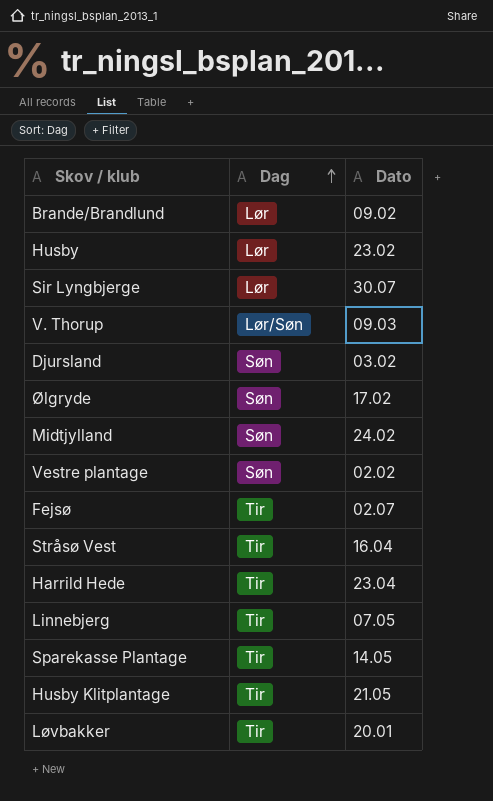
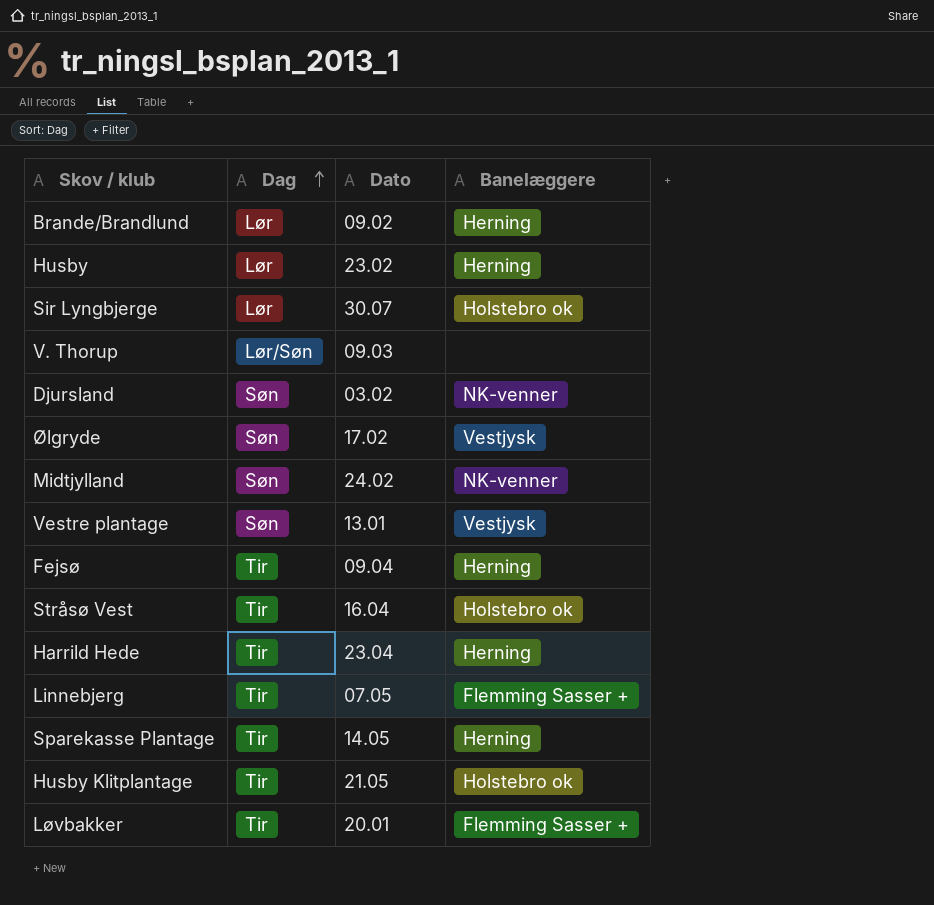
column Banelæggere | position: none -> 4
Vestre plantage | Dato: 02.02 -> 13.01
Fejsø | Dato: 02.07 -> 09.04

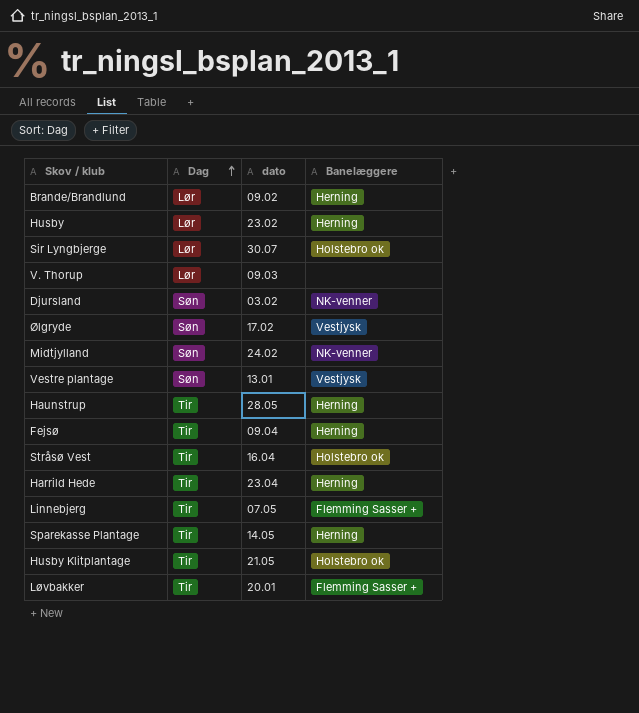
column name: Dato -> dato
V. Thorup | Dag: Lør/Søn -> Lør
row Haunstrup: none -> Tir | 28.05 | Herning

